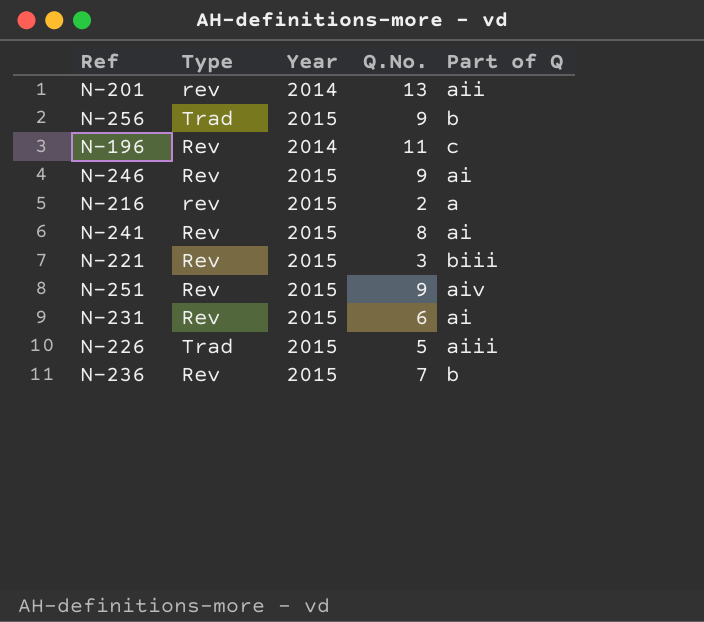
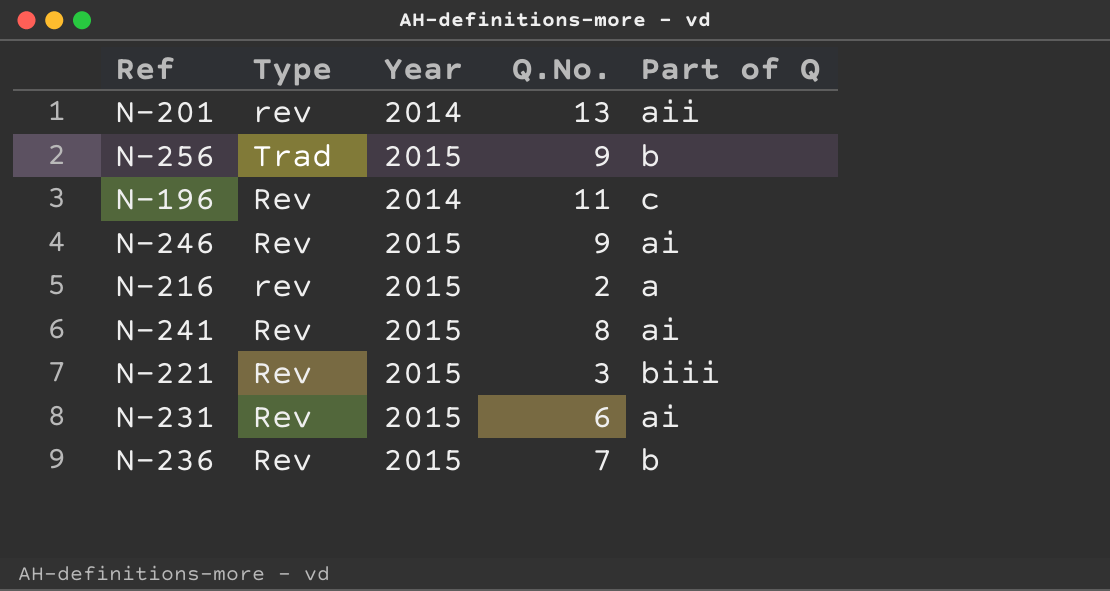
row N-251: Rev | 2015 | 9 | aiv -> none
row N-226: Trad | 2015 | 5 | aiii -> none

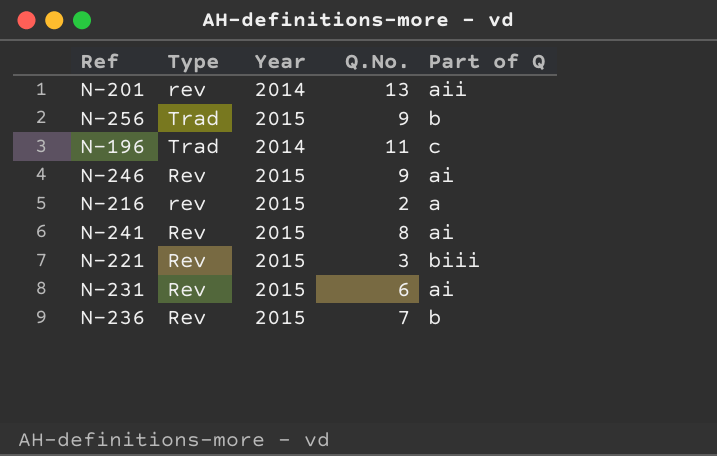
N-196 | Type: Rev -> Trad

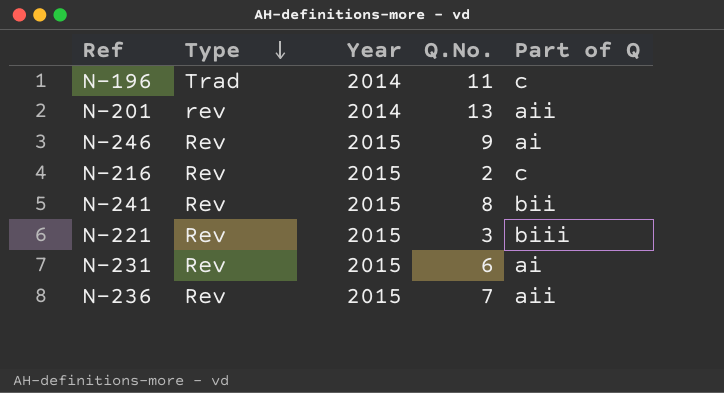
row order: none -> Type descending
row N-256: Trad | 2015 | 9 | b -> none
N-216 | Type: rev -> Rev
N-216 | Part of Q: a -> c
N-241 | Part of Q: ai -> bii
N-236 | Part of Q: b -> aii

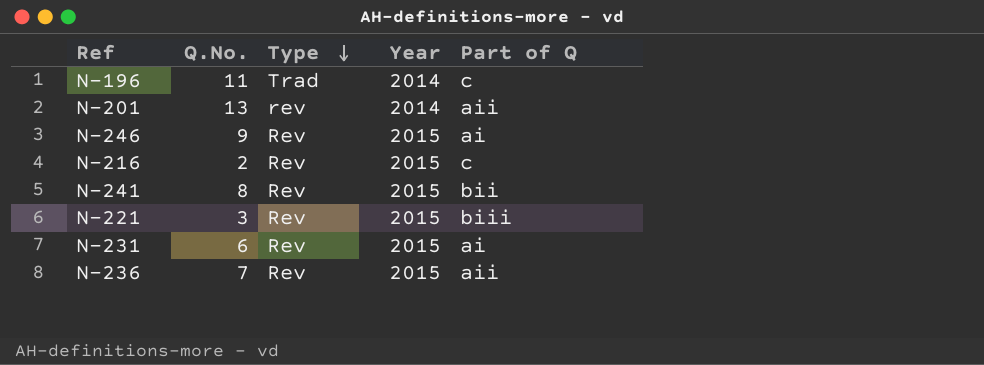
column Q.No. | position: 4 -> 2

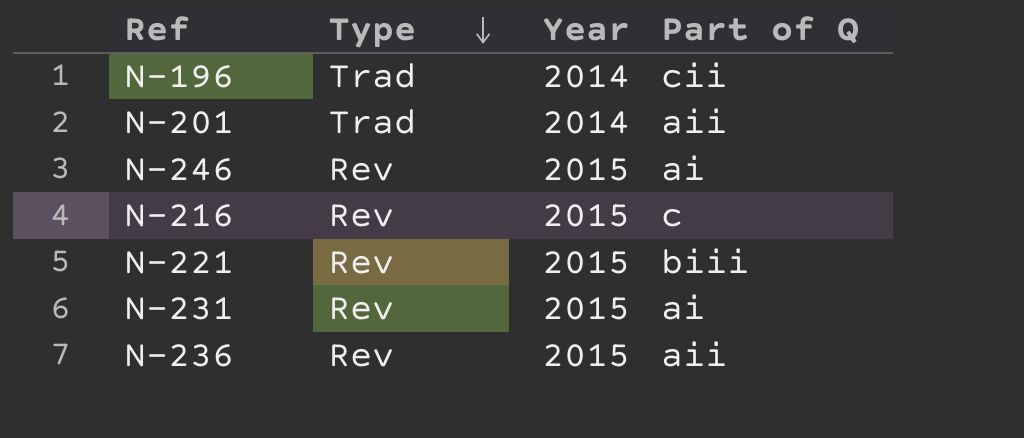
column Q.No. | position: 2 -> none
row N-241: 8 | Rev | 2015 | bii -> none
N-196 | Part of Q: c -> cii
N-201 | Type: rev -> Trad

